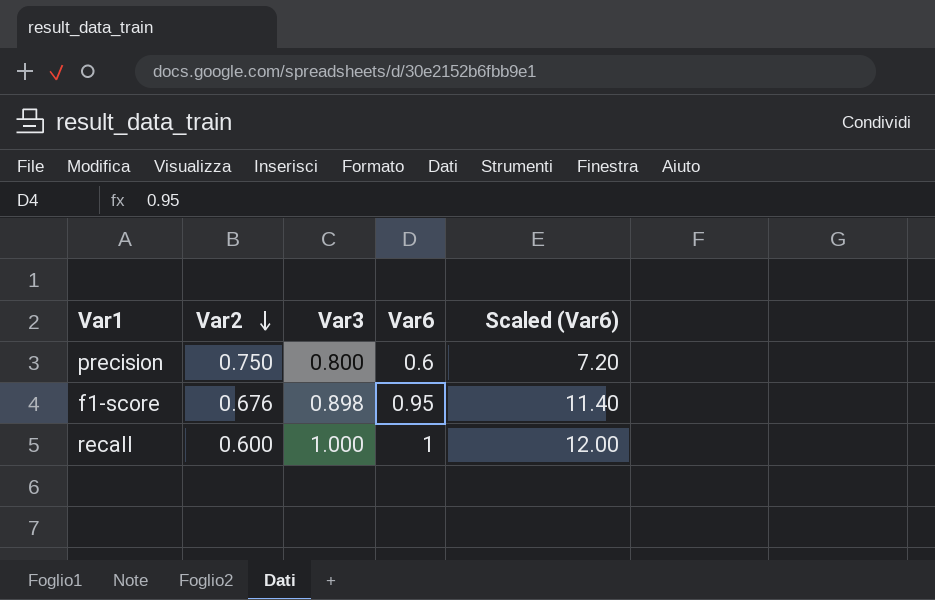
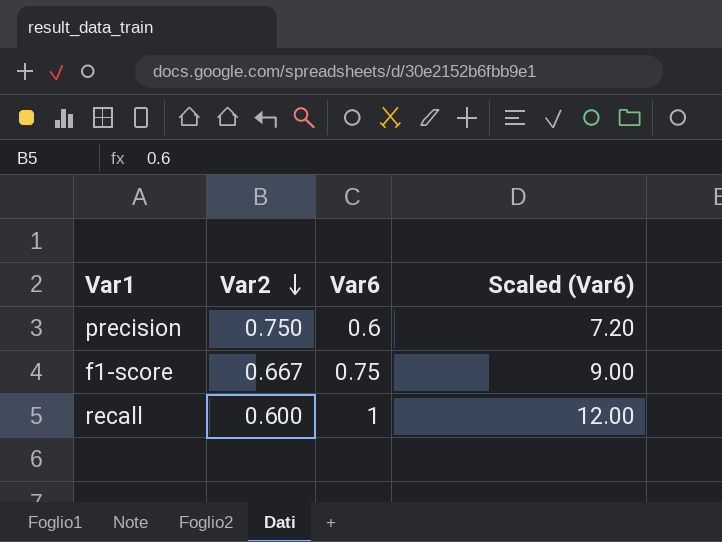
column Var3 | position: 3 -> none
f1-score | Var2: 0.676 -> 0.667
f1-score | Var6: 0.95 -> 0.75
f1-score | Scaled (Var6): 11.40 -> 9.00

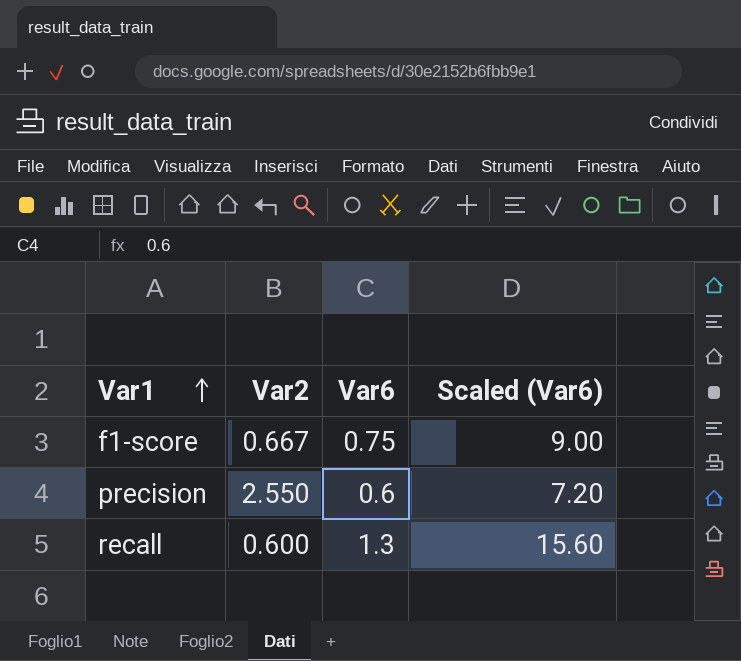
row order: Var2 descending -> Var1 ascending
precision | Var2: 0.750 -> 2.550
recall | Var6: 1 -> 1.3
recall | Scaled (Var6): 12.00 -> 15.60

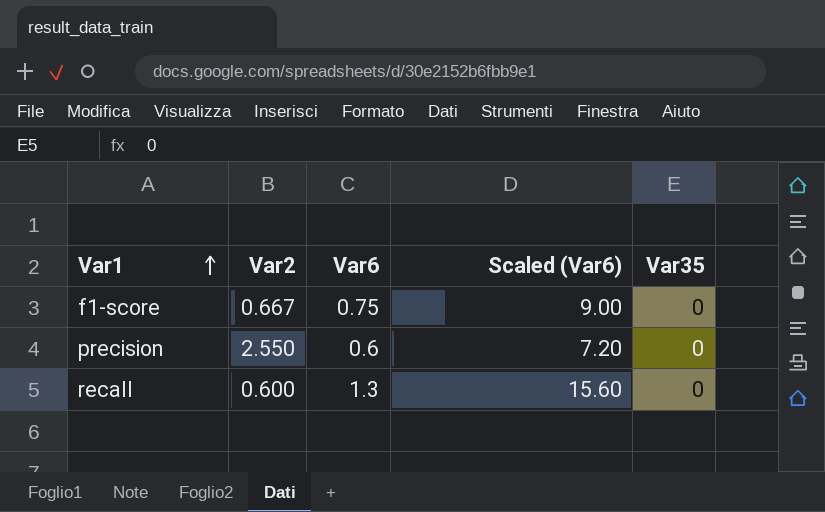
column Var35 | position: none -> 5

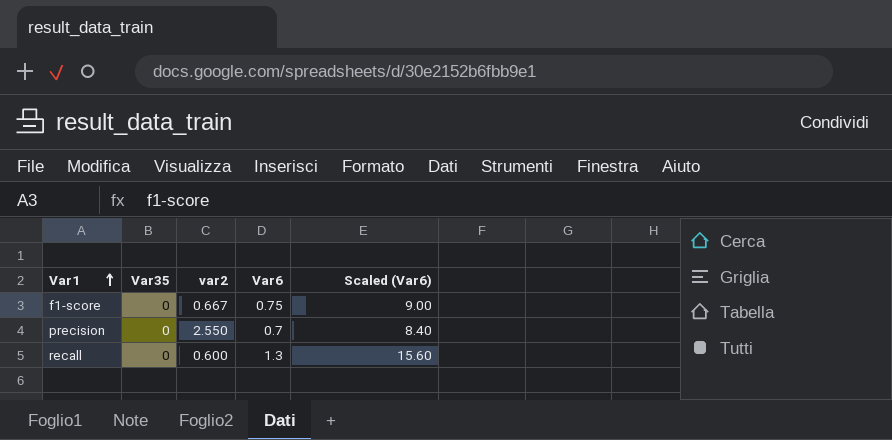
column Var35 | position: 5 -> 2
column name: Var2 -> var2
precision | Var6: 0.6 -> 0.7
precision | Scaled (Var6): 7.20 -> 8.40

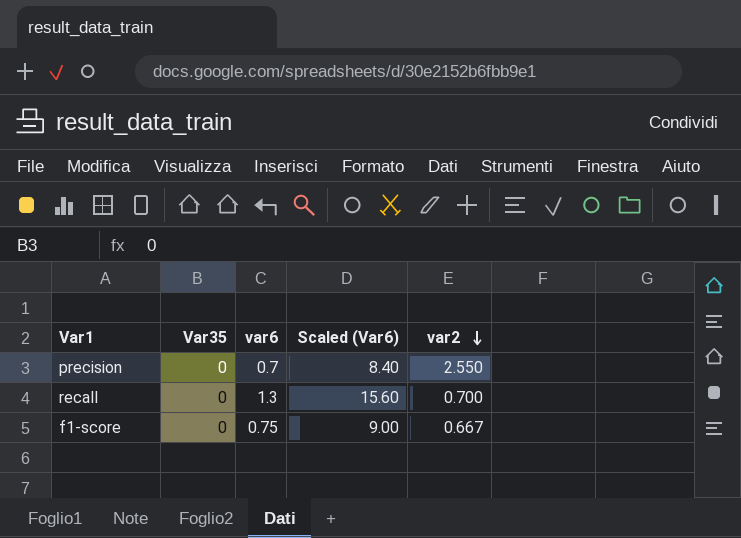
row order: Var1 ascending -> var2 descending
column name: Var6 -> var6
column var2 | position: 3 -> 5
recall | var2: 0.600 -> 0.700

